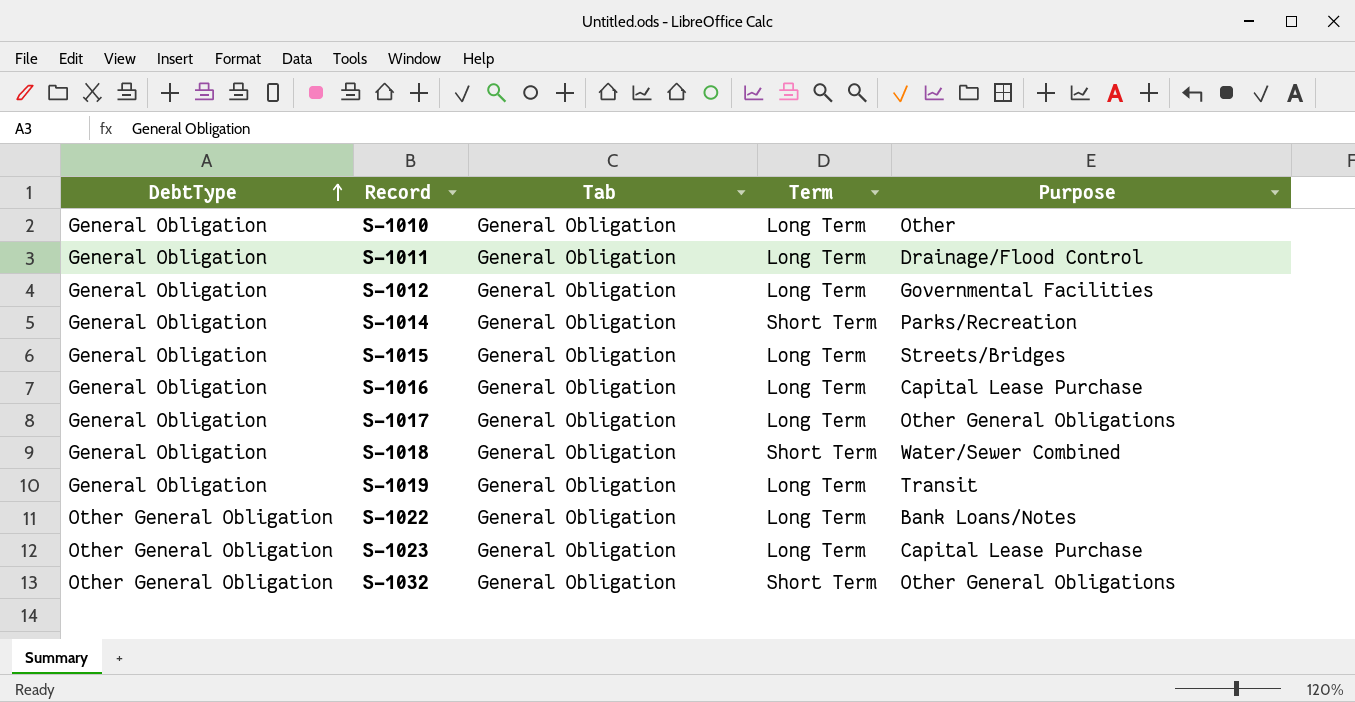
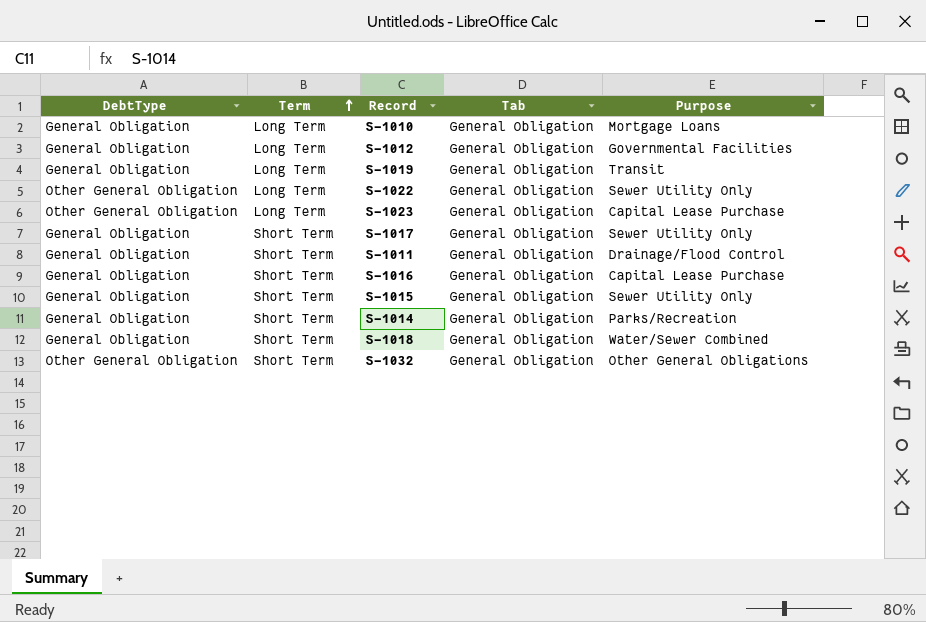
row order: DebtType ascending -> Term ascending
column Term | position: 4 -> 2
S-1010 | Purpose: Other -> Mortgage Loans
S-1022 | Purpose: Bank Loans/Notes -> Sewer Utility Only
S-1017 | Term: Long Term -> Short Term
S-1017 | Purpose: Other General Obligations -> Sewer Utility Only
S-1011 | Term: Long Term -> Short Term
S-1016 | Term: Long Term -> Short Term
S-1015 | Term: Long Term -> Short Term
S-1015 | Purpose: Streets/Bridges -> Sewer Utility Only

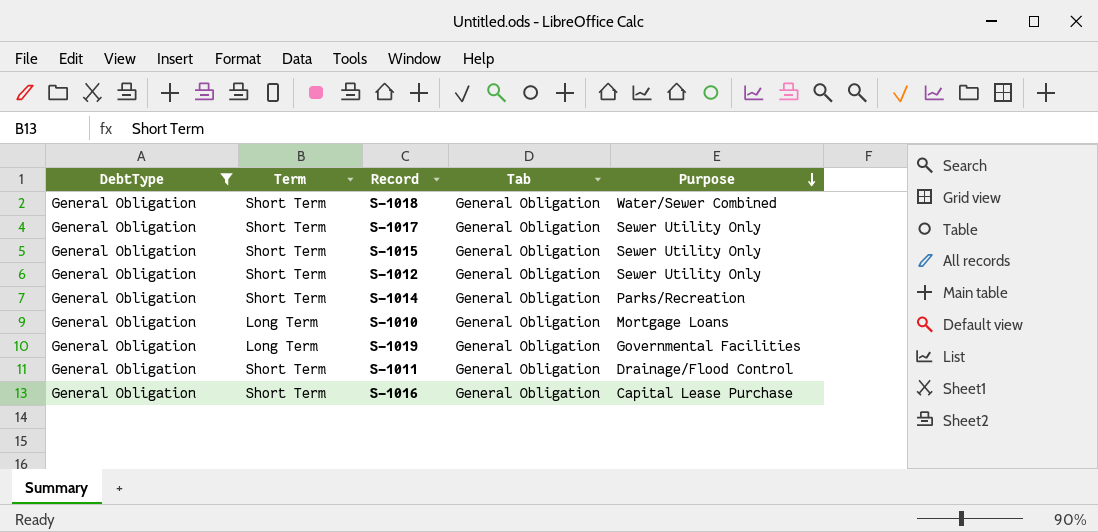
filter: none -> DebtType = General Obligation
row order: Term ascending -> Purpose descending
S-1012 | Term: Long Term -> Short Term
S-1012 | Purpose: Governmental Facilities -> Sewer Utility Only
S-1019 | Purpose: Transit -> Governmental Facilities

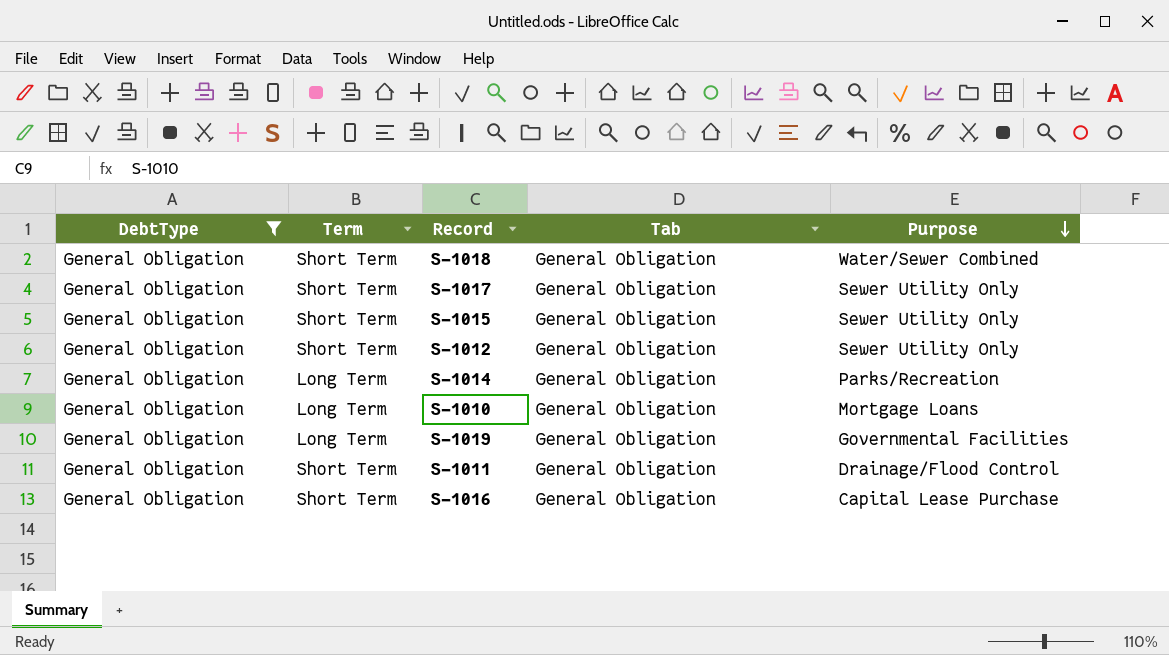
S-1014 | Term: Short Term -> Long Term

